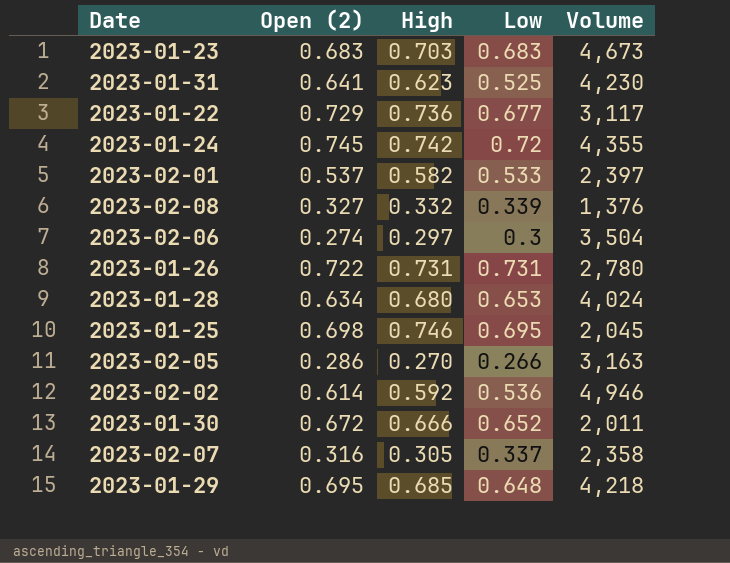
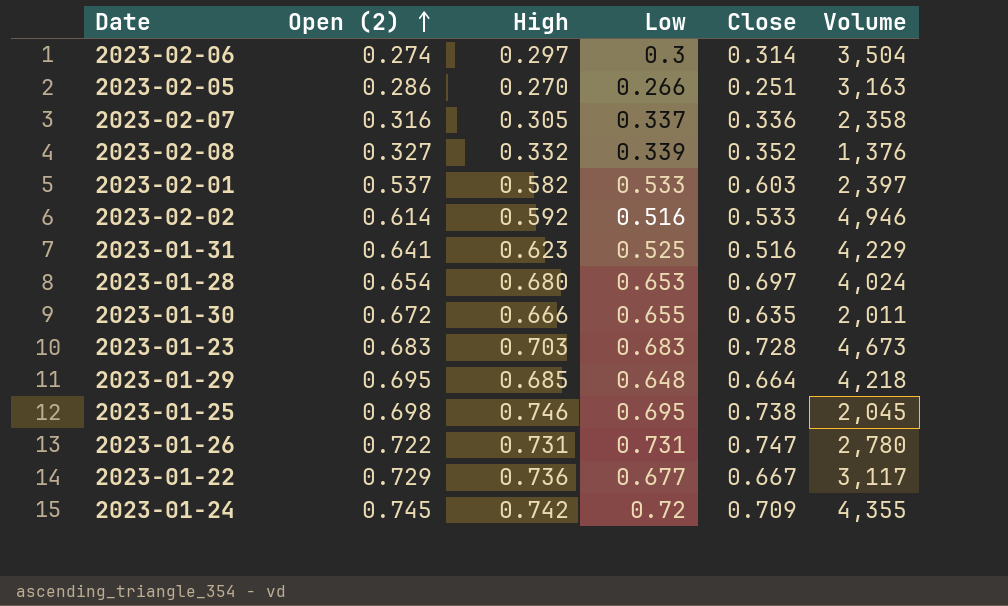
row order: none -> Open (2) ascending
column Close | position: none -> 5
2023-02-02 | Low: 0.536 -> 0.516
2023-01-31 | Volume: 4,230 -> 4,229
2023-01-28 | Open (2): 0.634 -> 0.654
2023-01-30 | Low: 0.652 -> 0.655

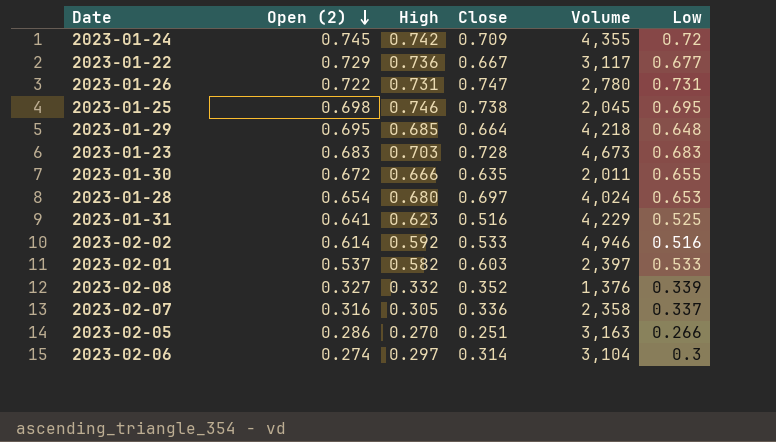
row order: Open (2) ascending -> Open (2) descending
column Low | position: 4 -> 6
2023-02-06 | Volume: 3,504 -> 3,104

